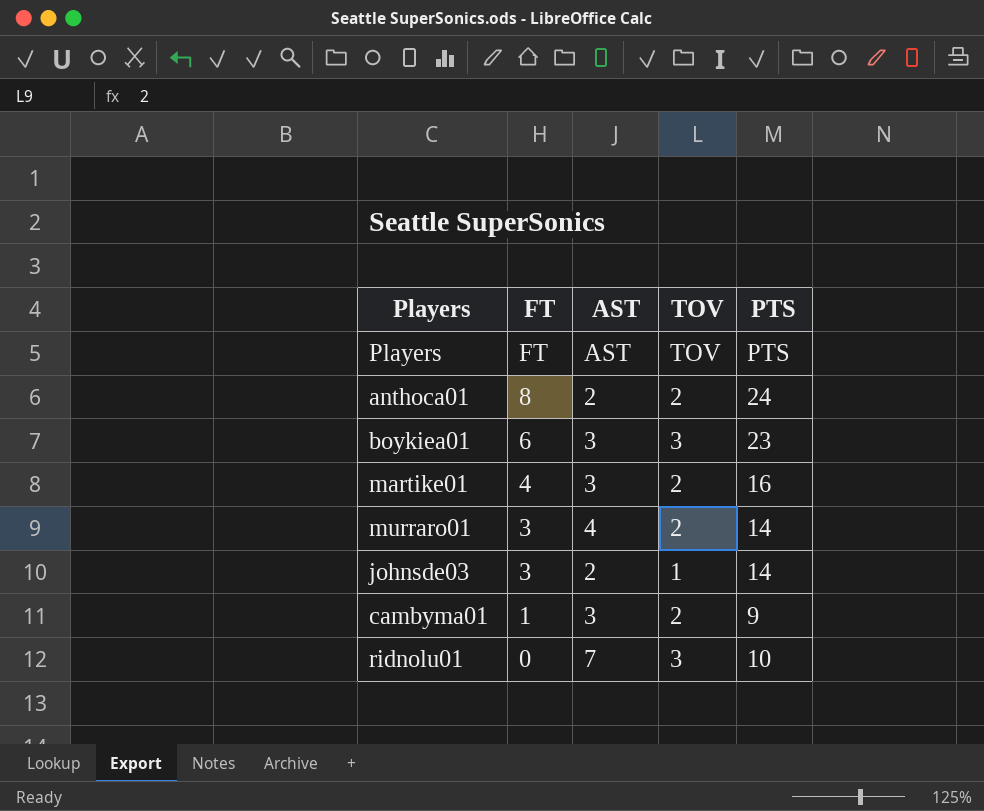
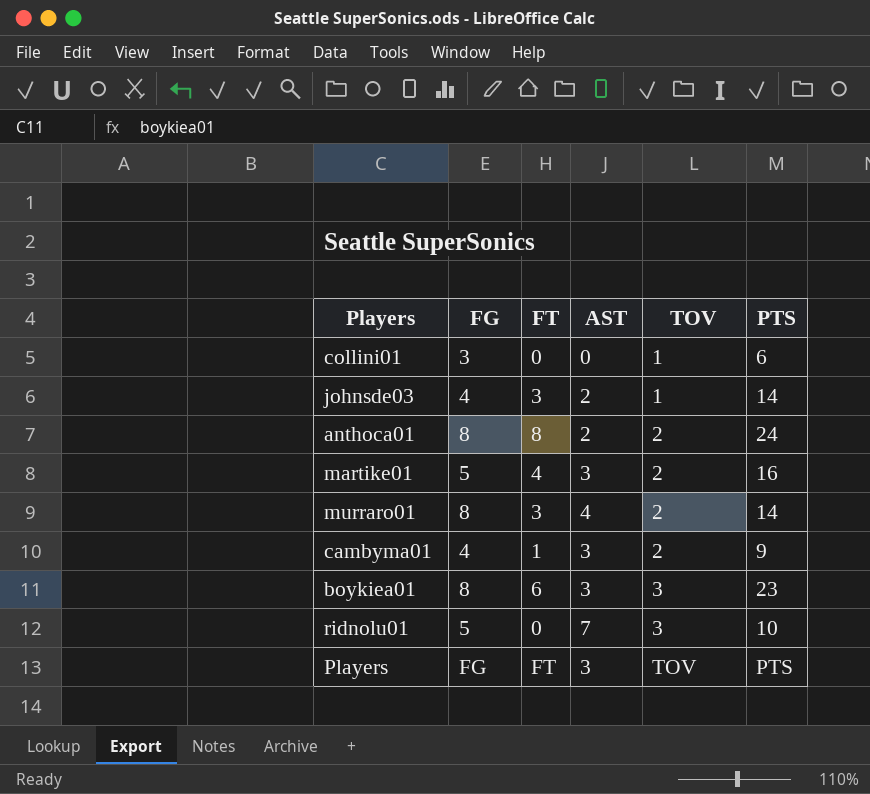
row order: FT descending -> TOV ascending
column FG | position: none -> 2
row collini01: none -> 3 | 0 | 0 | 1 | 6
Players | AST: AST -> 3

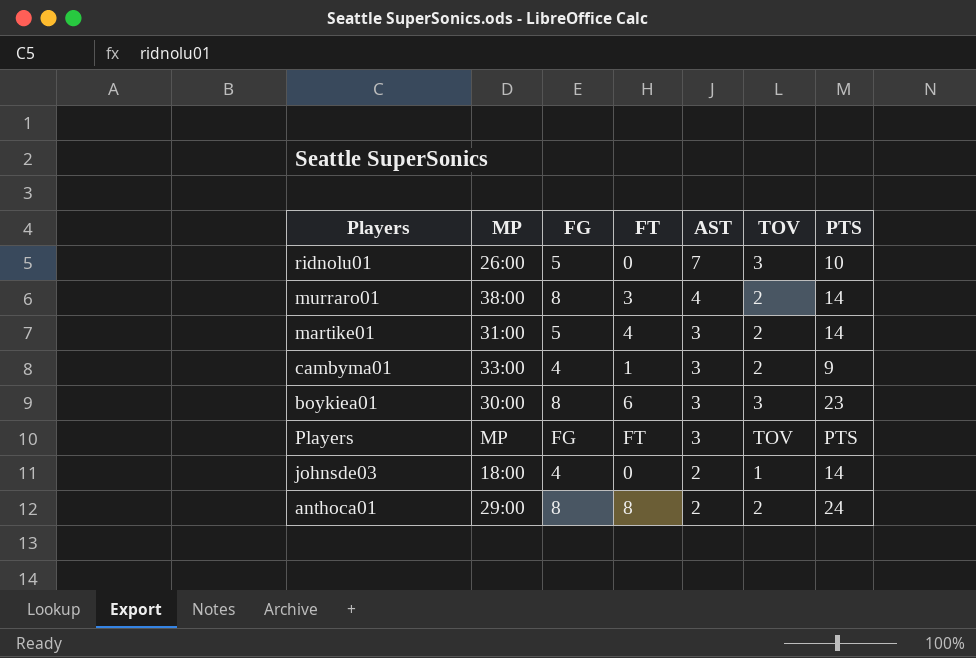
row order: TOV ascending -> AST descending
column MP | position: none -> 2
row collini01: 3 | 0 | 0 | 1 | 6 -> none
martike01 | PTS: 16 -> 14
johnsde03 | FT: 3 -> 0

